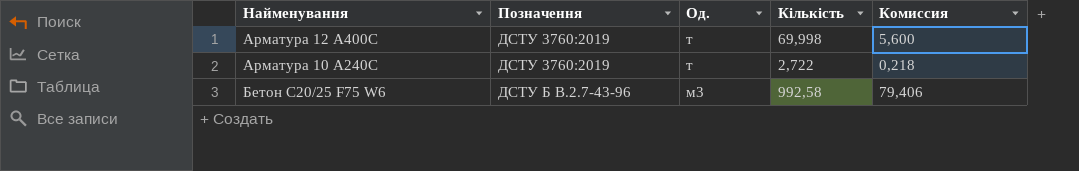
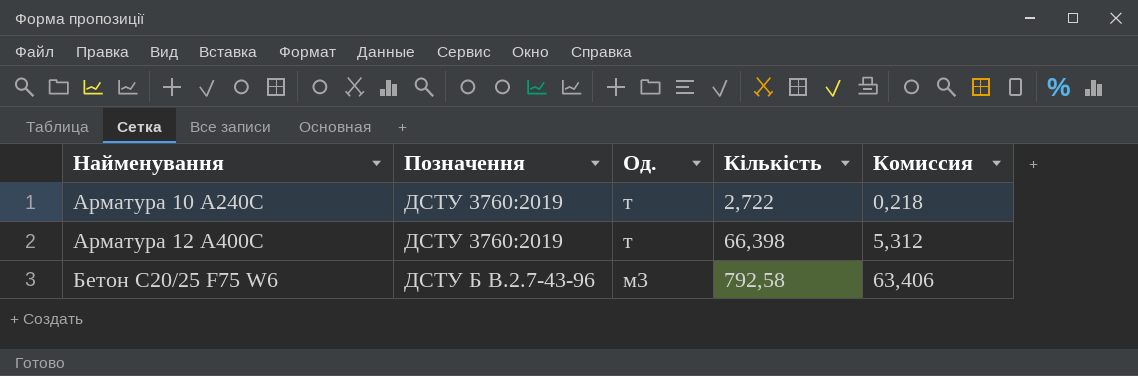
row order: Позначення ascending -> Найменування ascending
Арматура 12 А400С | Кількість: 69,998 -> 66,398
Арматура 12 А400С | Комиссия: 5,600 -> 5,312
Бетон С20/25 F75 W6 | Кількість: 992,58 -> 792,58
Бетон С20/25 F75 W6 | Комиссия: 79,406 -> 63,406

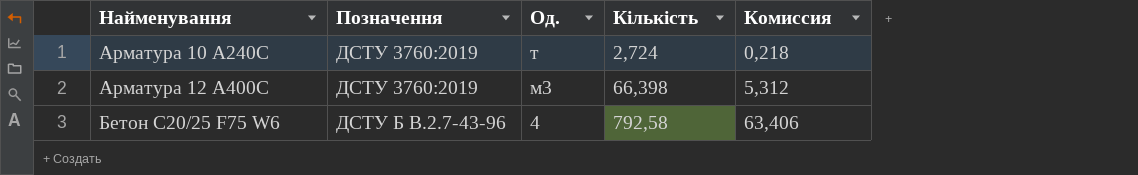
Арматура 10 А240С | Кількість: 2,722 -> 2,724
Арматура 12 А400С | Од.: т -> м3
Бетон С20/25 F75 W6 | Од.: м3 -> 4

